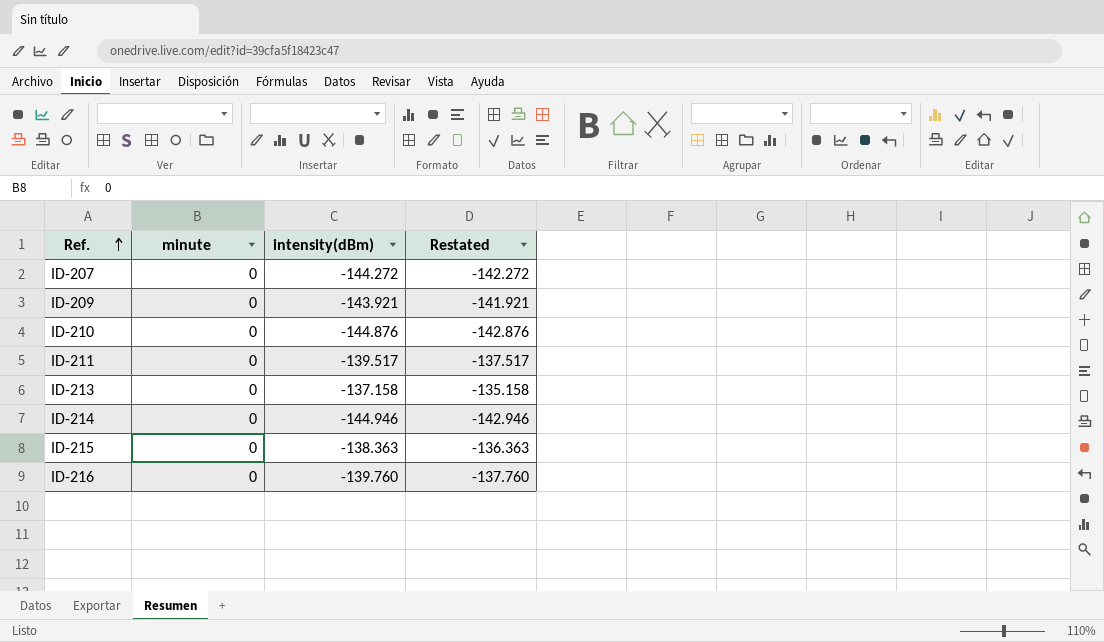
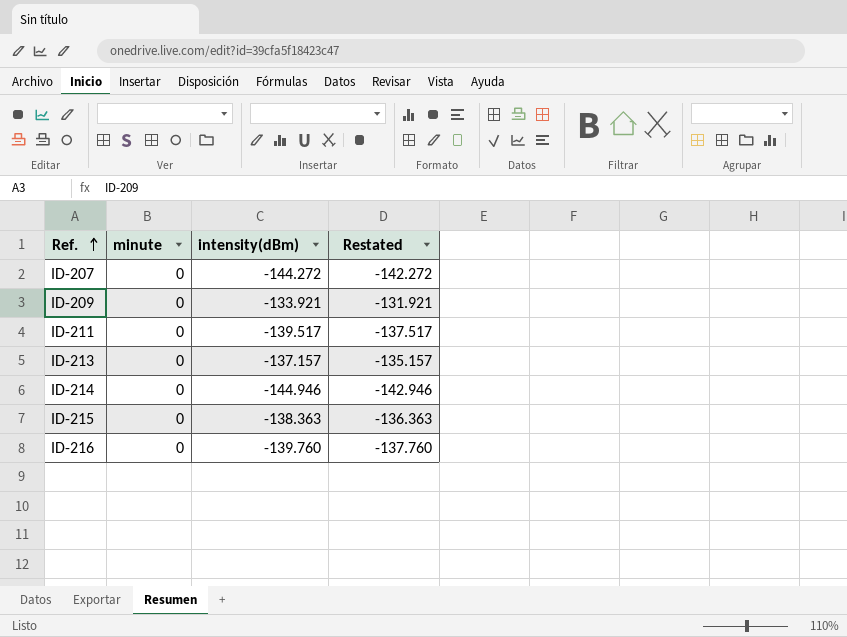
row ID-210: 0 | -144.876 | -142.876 -> none
ID-209 | intensity(dBm): -143.921 -> -133.921
ID-209 | Restated: -141.921 -> -131.921
ID-213 | intensity(dBm): -137.158 -> -137.157
ID-213 | Restated: -135.158 -> -135.157

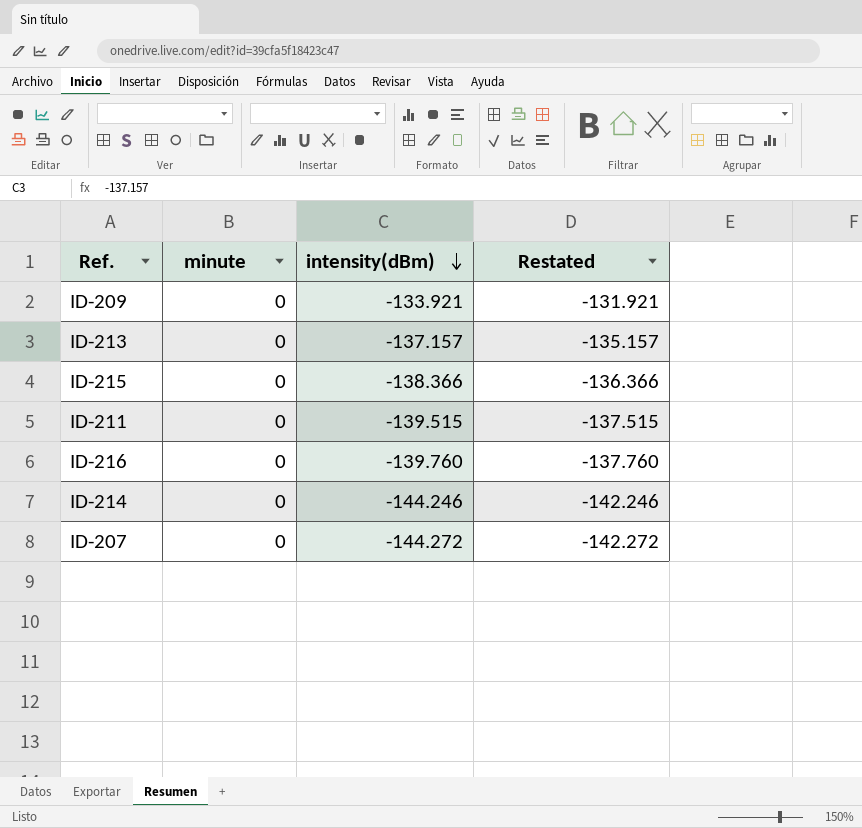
row order: Ref. ascending -> intensity(dBm) descending
ID-215 | intensity(dBm): -138.363 -> -138.366
ID-215 | Restated: -136.363 -> -136.366
ID-211 | intensity(dBm): -139.517 -> -139.515
ID-211 | Restated: -137.517 -> -137.515
ID-214 | intensity(dBm): -144.946 -> -144.246
ID-214 | Restated: -142.946 -> -142.246

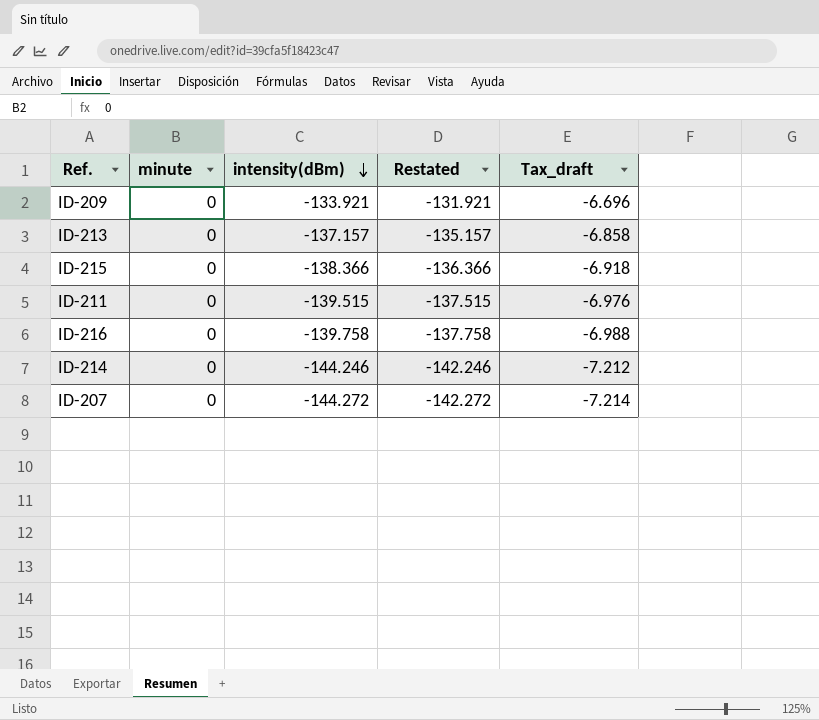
column Tax_draft | formula: none -> [intensity(dBm)] * 0.05
ID-216 | intensity(dBm): -139.760 -> -139.758
ID-216 | Restated: -137.760 -> -137.758

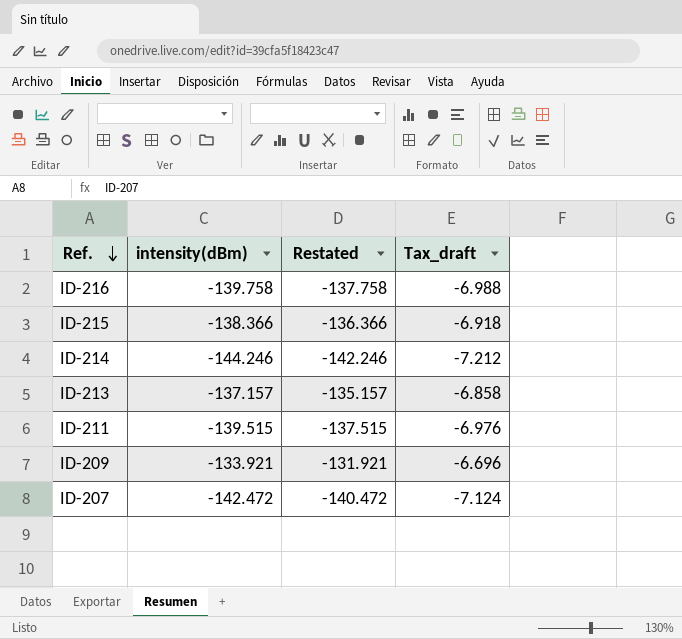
row order: intensity(dBm) descending -> Ref. descending
column minute | position: 2 -> none
ID-207 | intensity(dBm): -144.272 -> -142.472
ID-207 | Restated: -142.272 -> -140.472
ID-207 | Tax_draft: -7.214 -> -7.124

